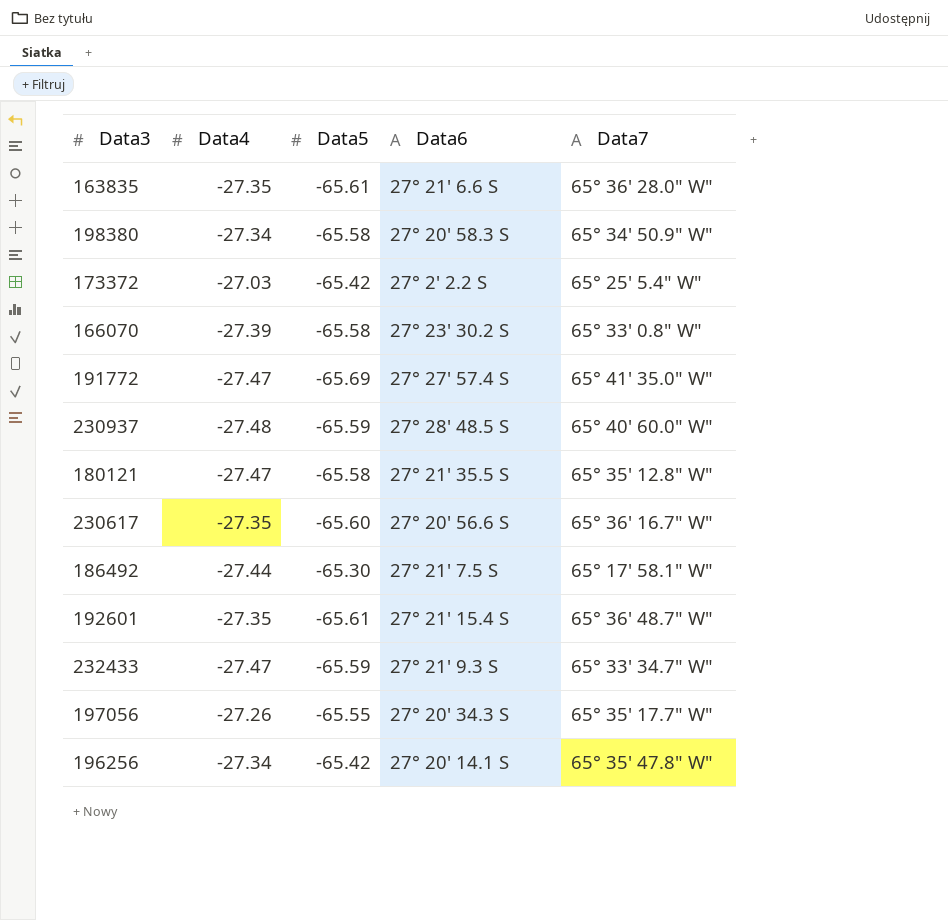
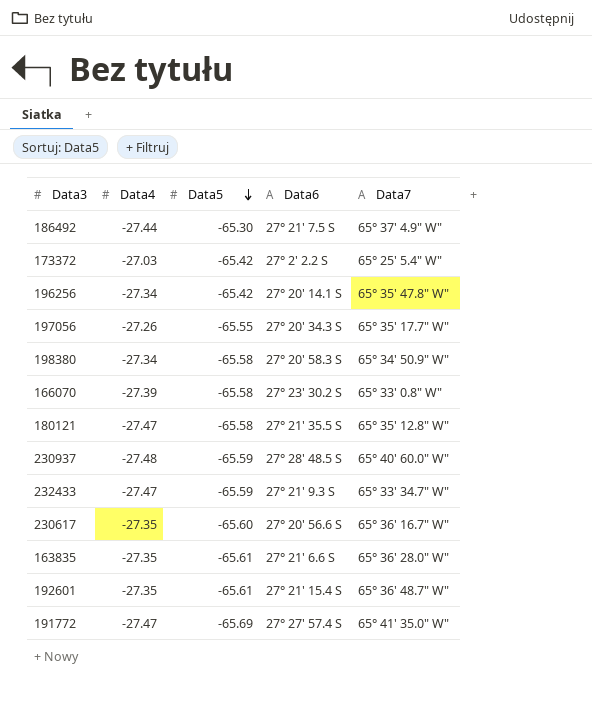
row order: none -> Data5 descending
186492 | Data7: 65° 17' 58.1" W" -> 65° 37' 4.9" W"

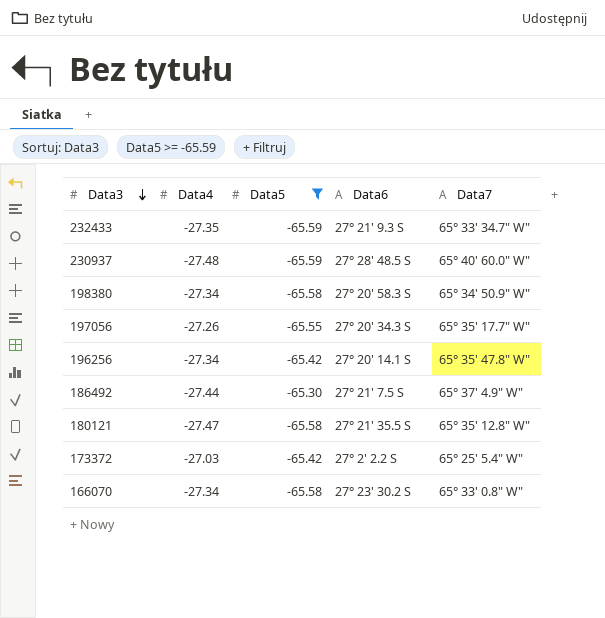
filter: none -> Data5 >= -65.59
row order: Data5 descending -> Data3 descending
232433 | Data4: -27.47 -> -27.35
166070 | Data4: -27.39 -> -27.34

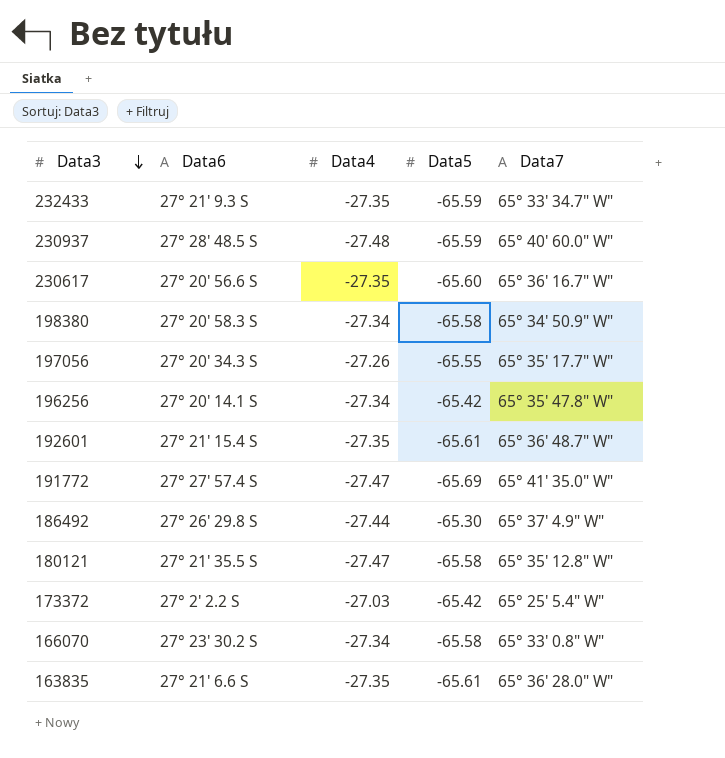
filter: Data5 >= -65.59 -> none
column Data6 | position: 4 -> 2
186492 | Data6: 27° 21' 7.5 S -> 27° 26' 29.8 S

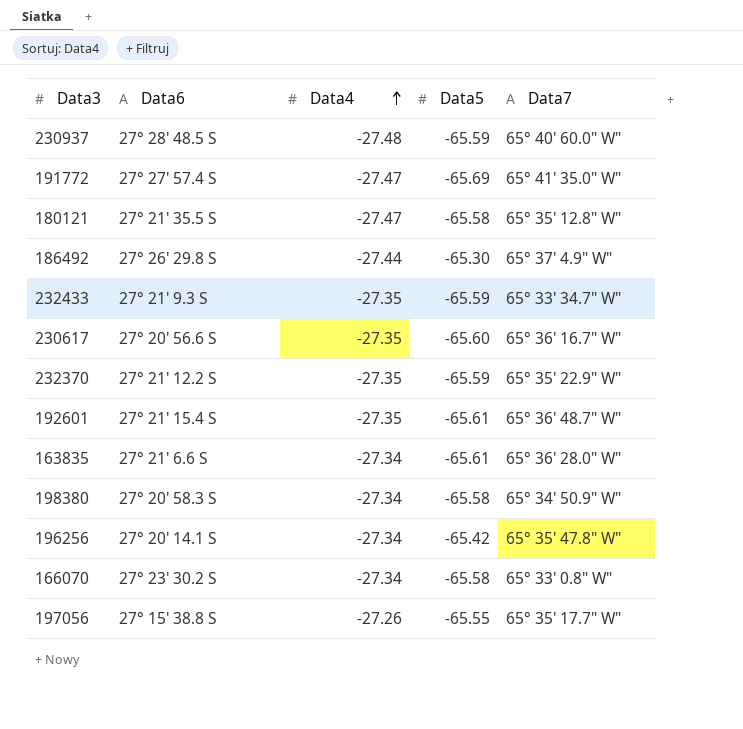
row order: Data3 descending -> Data4 ascending
row 173372: 27° 2' 2.2 S | -27.03 | -65.42 | 65° 25' 5.4" W" -> none
row 232370: none -> 27° 21' 12.2 S | -27.35 | -65.59 | 65° 35' 22.9" W"
163835 | Data4: -27.35 -> -27.34
197056 | Data6: 27° 20' 34.3 S -> 27° 15' 38.8 S

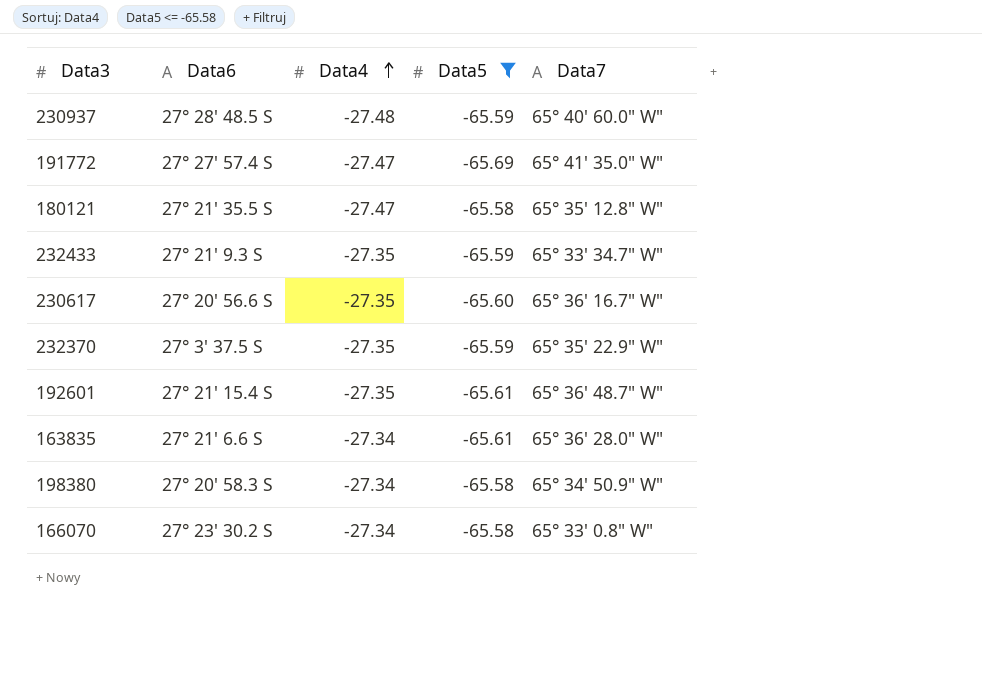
filter: none -> Data5 <= -65.58
232370 | Data6: 27° 21' 12.2 S -> 27° 3' 37.5 S

